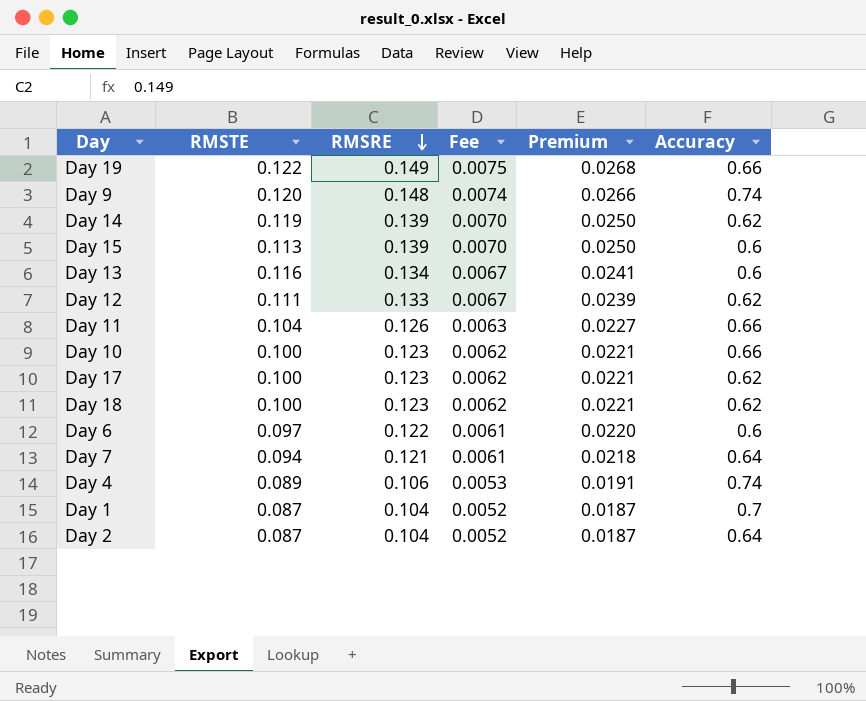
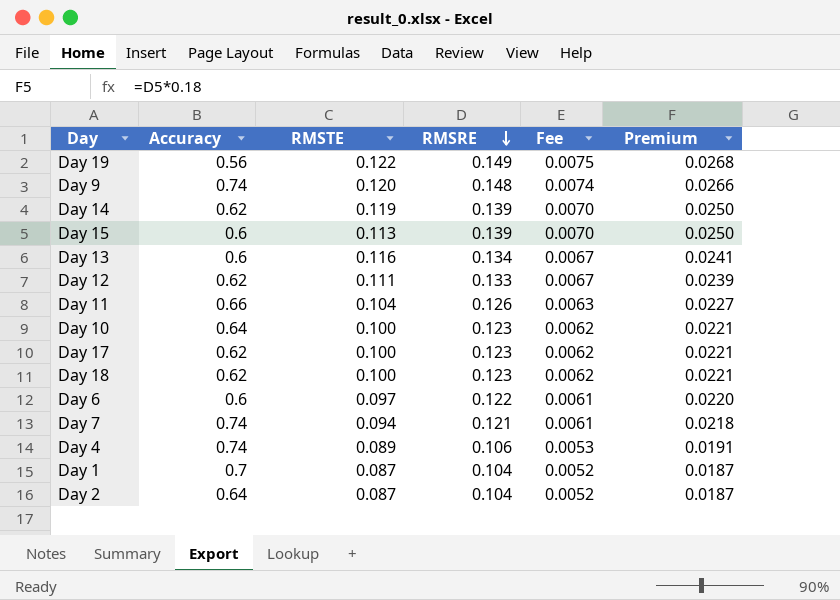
column Accuracy | position: 6 -> 2
Day 19 | Accuracy: 0.66 -> 0.56
Day 10 | Accuracy: 0.66 -> 0.64
Day 7 | Accuracy: 0.64 -> 0.74

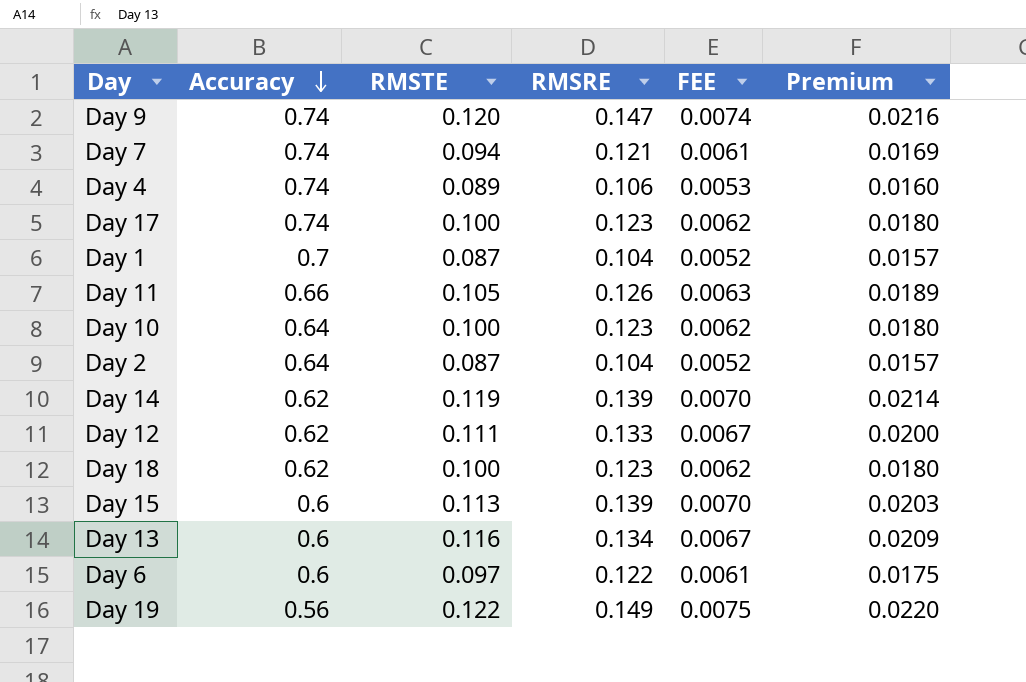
row order: RMSRE descending -> Accuracy descending
column name: Fee -> FEE
column Premium | formula: [RMSRE] * 0.18 -> [RMSTE] * 0.18
Day 9 | RMSRE: 0.148 -> 0.147
Day 17 | Accuracy: 0.62 -> 0.74
Day 11 | RMSTE: 0.104 -> 0.105

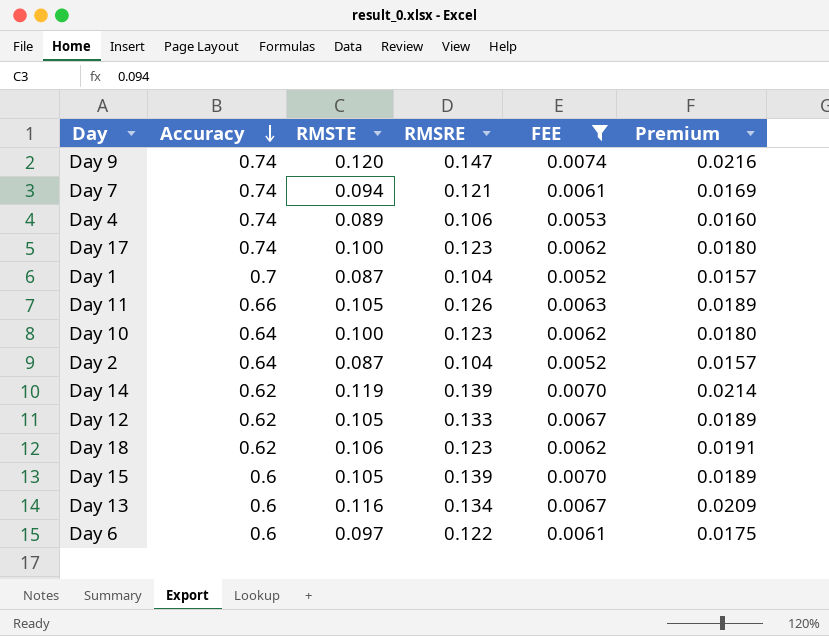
filter: none -> FEE != 0.0075
Day 12 | RMSTE: 0.111 -> 0.105
Day 12 | Premium: 0.0200 -> 0.0189
Day 18 | RMSTE: 0.100 -> 0.106
Day 18 | Premium: 0.0180 -> 0.0191
Day 15 | RMSTE: 0.113 -> 0.105
Day 15 | Premium: 0.0203 -> 0.0189

